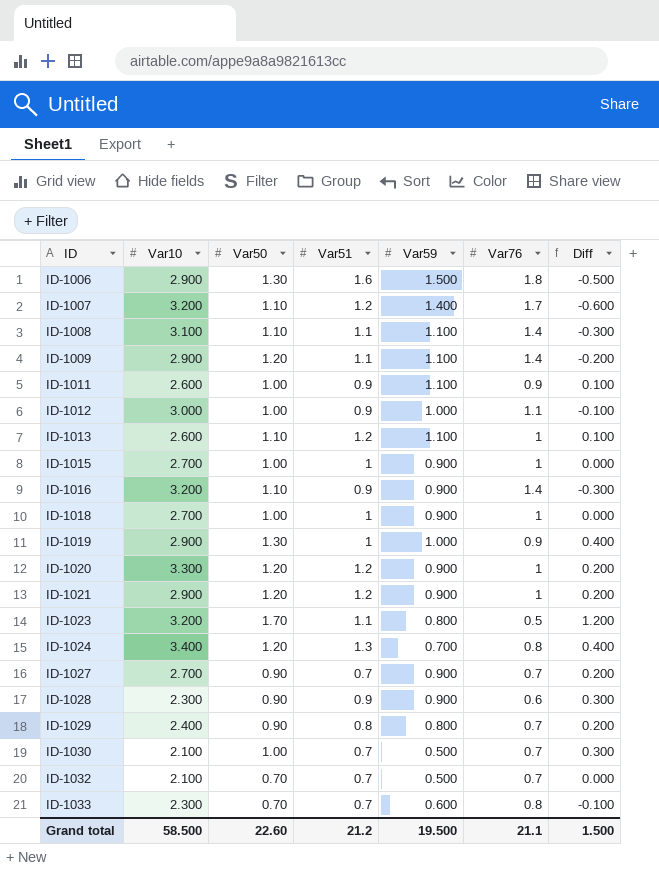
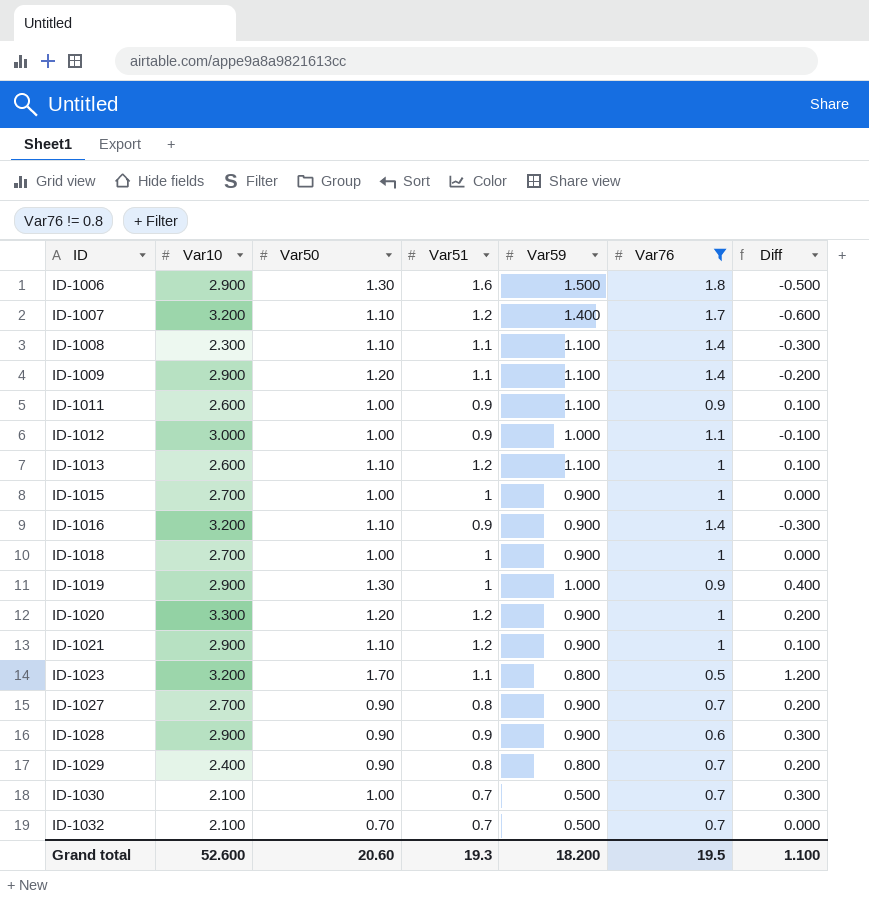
filter: none -> Var76 != 0.8
ID-1008 | Var10: 3.100 -> 2.300
ID-1021 | Var50: 1.20 -> 1.10
ID-1021 | Diff: 0.200 -> 0.100
ID-1027 | Var51: 0.7 -> 0.8
ID-1028 | Var10: 2.300 -> 2.900
Grand total | Var10: 58.500 -> 52.600
Grand total | Var50: 22.60 -> 20.60
Grand total | Var51: 21.2 -> 19.3
Grand total | Var59: 19.500 -> 18.200
Grand total | Var76: 21.1 -> 19.5
Grand total | Diff: 1.500 -> 1.100

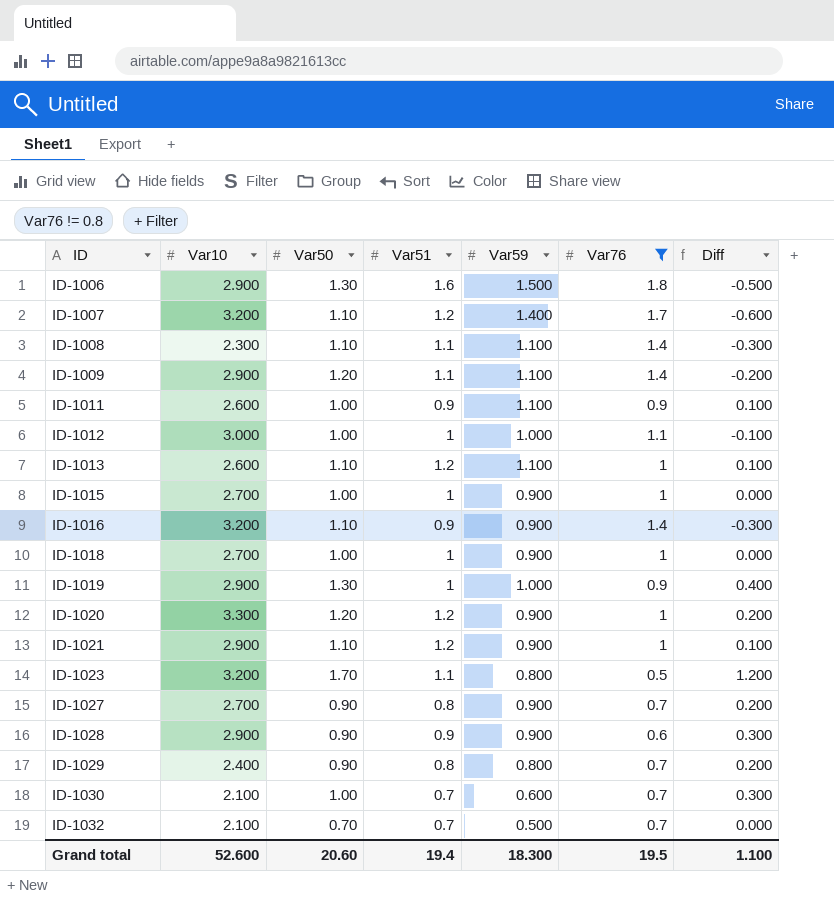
ID-1012 | Var51: 0.9 -> 1
ID-1030 | Var59: 0.500 -> 0.600
Grand total | Var51: 19.3 -> 19.4
Grand total | Var59: 18.200 -> 18.300

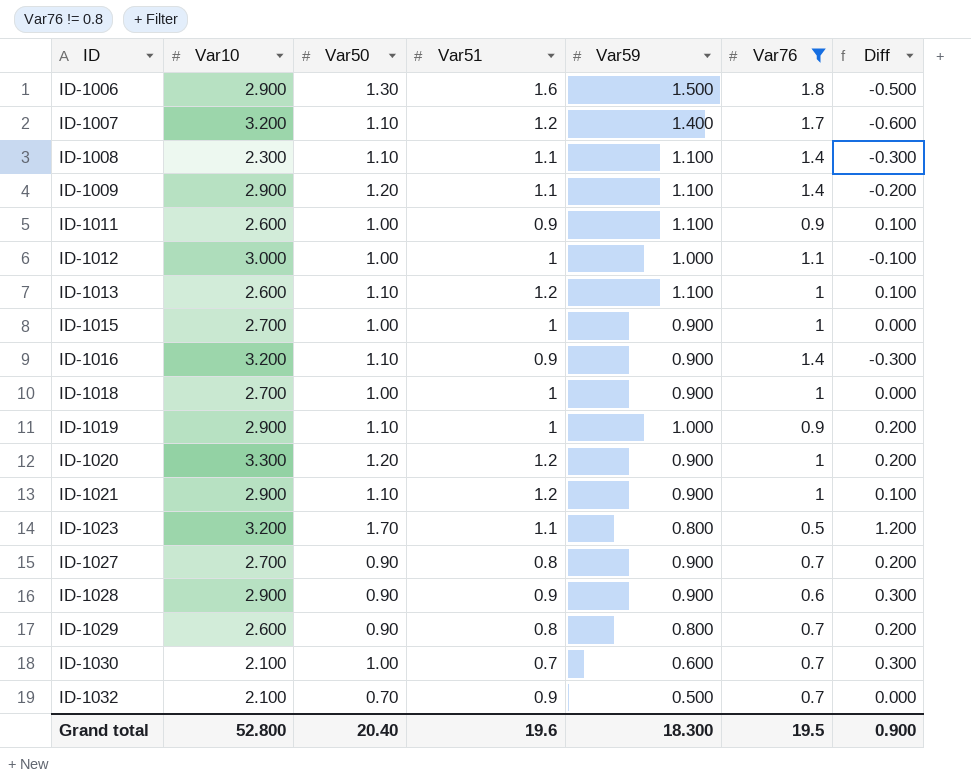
ID-1019 | Var50: 1.30 -> 1.10
ID-1019 | Diff: 0.400 -> 0.200
ID-1029 | Var10: 2.400 -> 2.600
ID-1032 | Var51: 0.7 -> 0.9
Grand total | Var10: 52.600 -> 52.800
Grand total | Var50: 20.60 -> 20.40
Grand total | Var51: 19.4 -> 19.6
Grand total | Diff: 1.100 -> 0.900

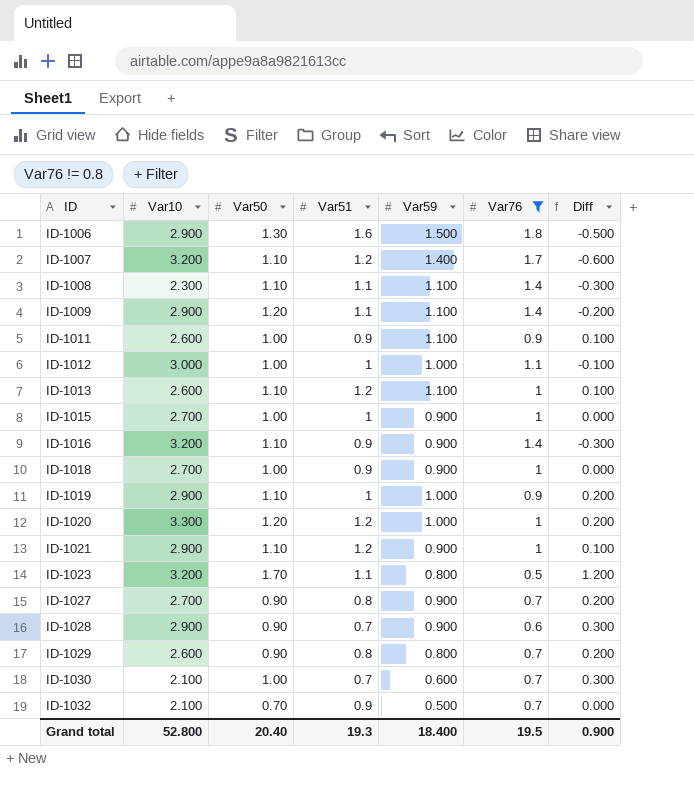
ID-1018 | Var51: 1 -> 0.9
ID-1020 | Var59: 0.900 -> 1.000
ID-1028 | Var51: 0.9 -> 0.7
Grand total | Var51: 19.6 -> 19.3
Grand total | Var59: 18.300 -> 18.400

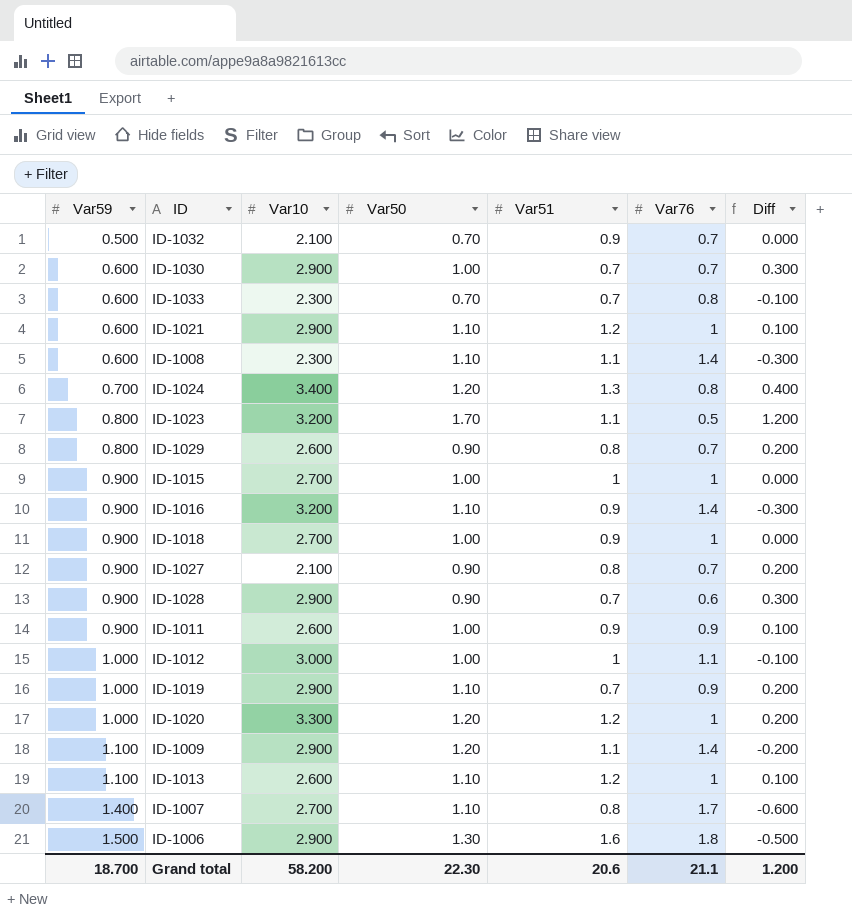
filter: Var76 != 0.8 -> none
row order: ID ascending -> Var59 ascending
column Var59 | position: 5 -> 1
ID-1030 | Var10: 2.100 -> 2.900
ID-1021 | Var59: 0.900 -> 0.600
ID-1008 | Var59: 1.100 -> 0.600
ID-1027 | Var10: 2.700 -> 2.100
ID-1011 | Var59: 1.100 -> 0.900
ID-1019 | Var51: 1 -> 0.7
ID-1007 | Var10: 3.200 -> 2.700
ID-1007 | Var51: 1.2 -> 0.8
Grand total | Var59: 18.400 -> 18.700
Grand total | Var10: 52.800 -> 58.200
Grand total | Var50: 20.40 -> 22.30
Grand total | Var51: 19.3 -> 20.6
Grand total | Var76: 19.5 -> 21.1
Grand total | Diff: 0.900 -> 1.200

